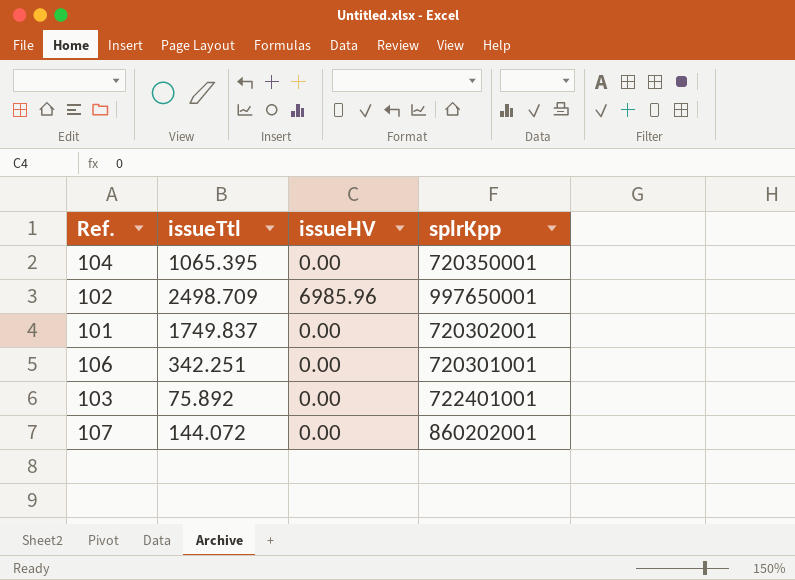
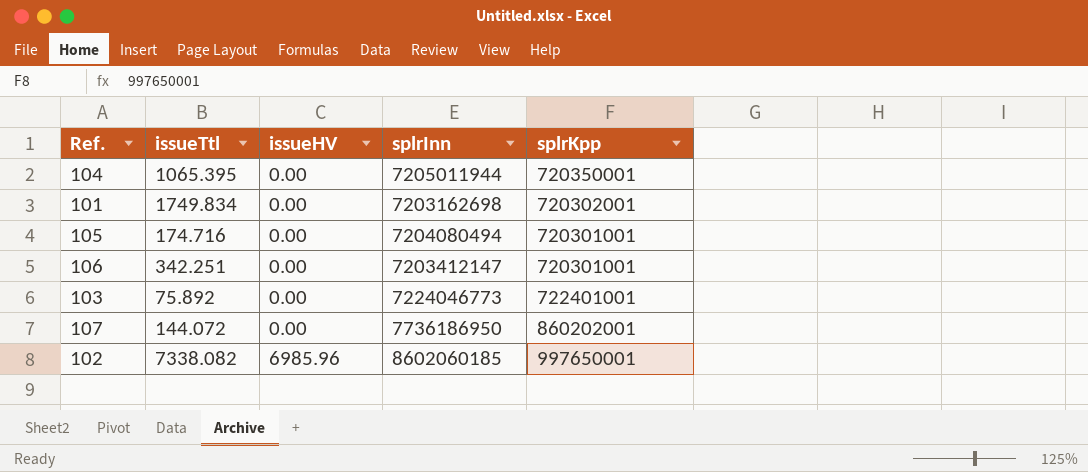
row order: none -> issueHV ascending
column splrInn | position: none -> 4
101 | issueTtl: 1749.837 -> 1749.834
row 105: none -> 174.716 | 0.00 | 7204080494 | 720301001
102 | issueTtl: 2498.709 -> 7338.082

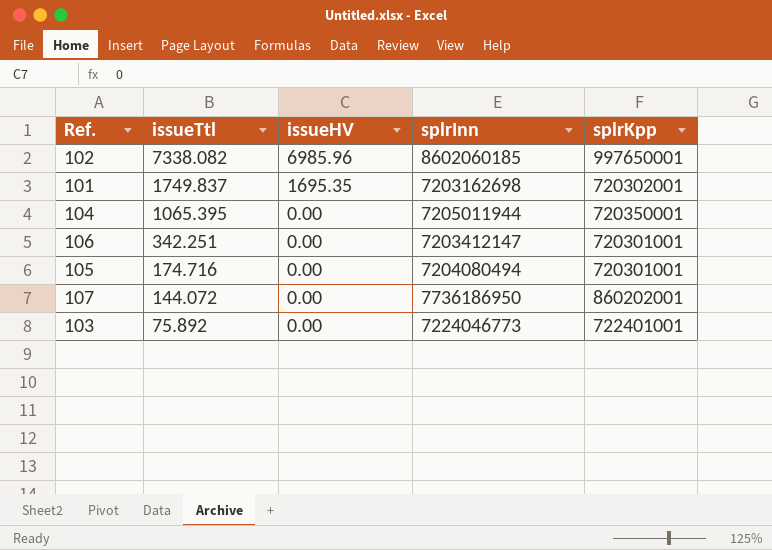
row order: issueHV ascending -> issueTtl descending
101 | issueTtl: 1749.834 -> 1749.837
101 | issueHV: 0.00 -> 1695.35

